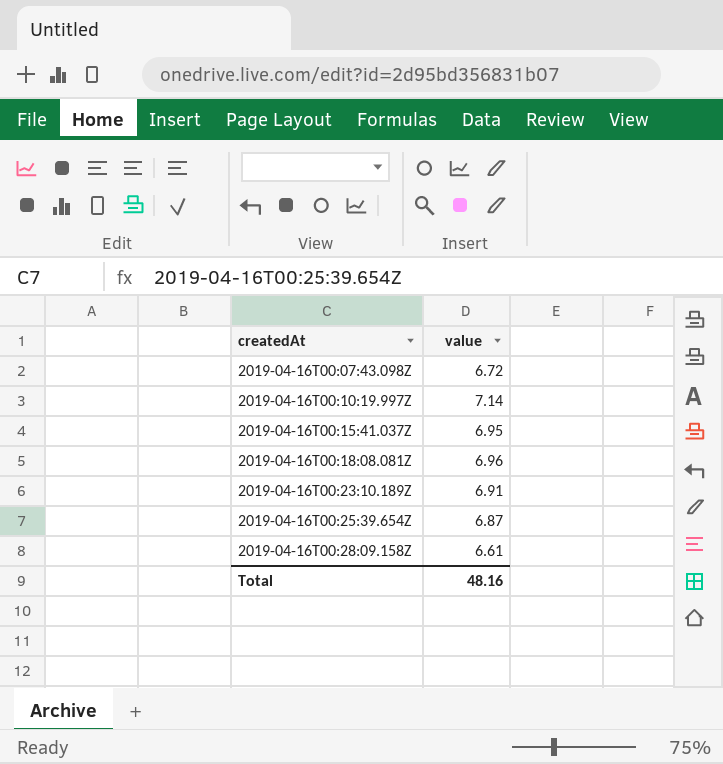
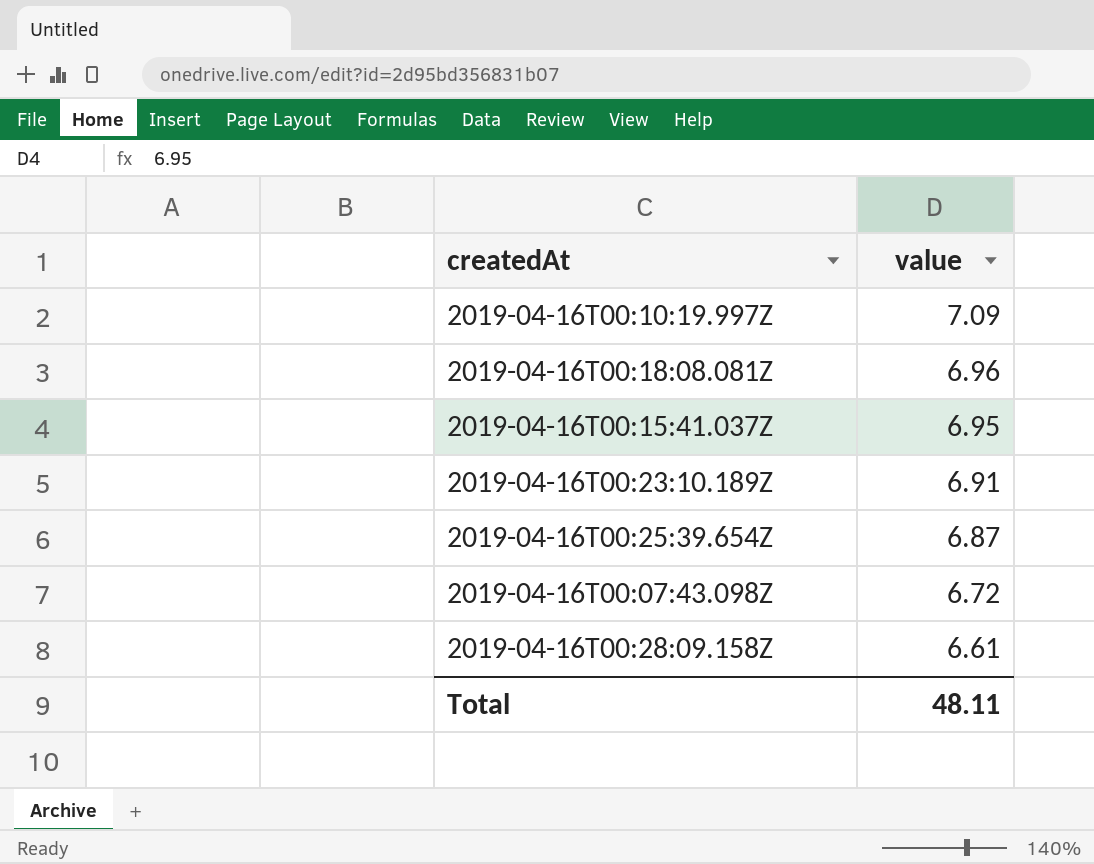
row order: createdAt ascending -> value descending
2019-04-16T00:10:19.997Z | value: 7.14 -> 7.09
Total | value: 48.16 -> 48.11

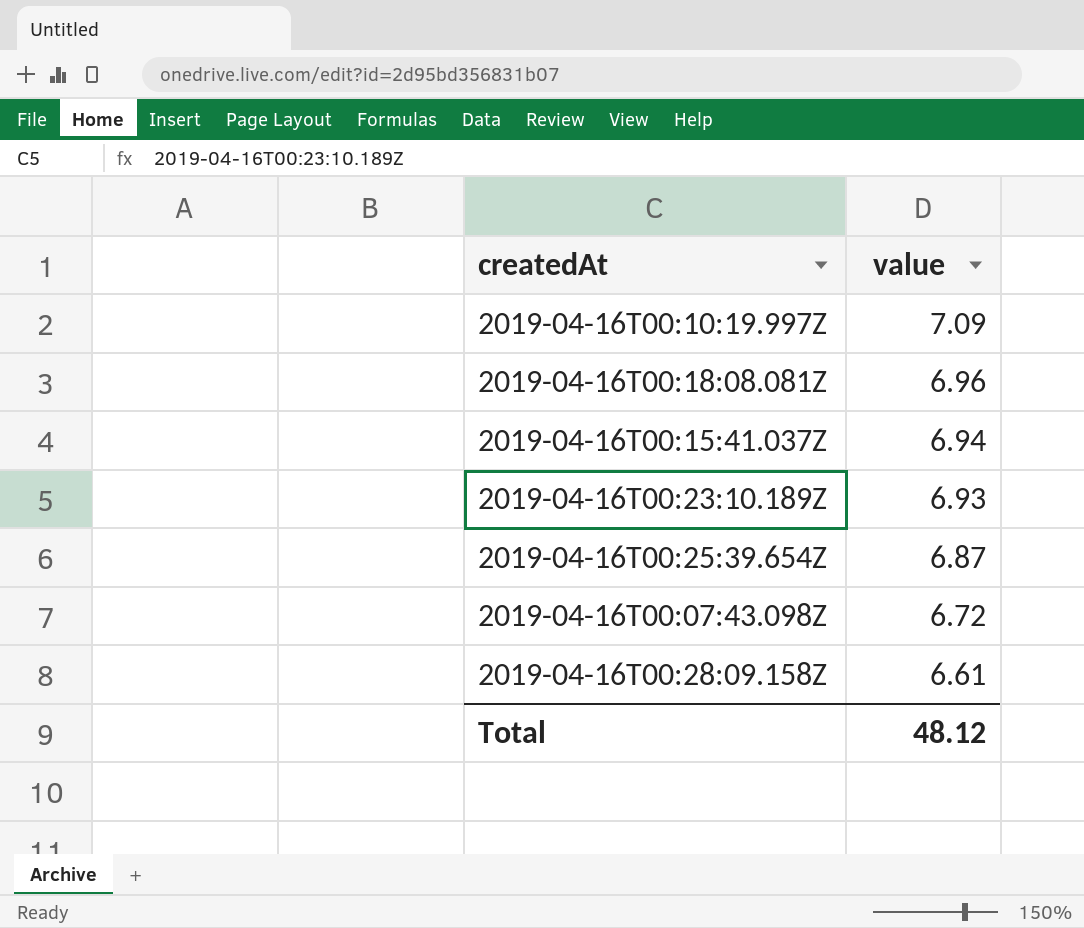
2019-04-16T00:15:41.037Z | value: 6.95 -> 6.94
2019-04-16T00:23:10.189Z | value: 6.91 -> 6.93
Total | value: 48.11 -> 48.12

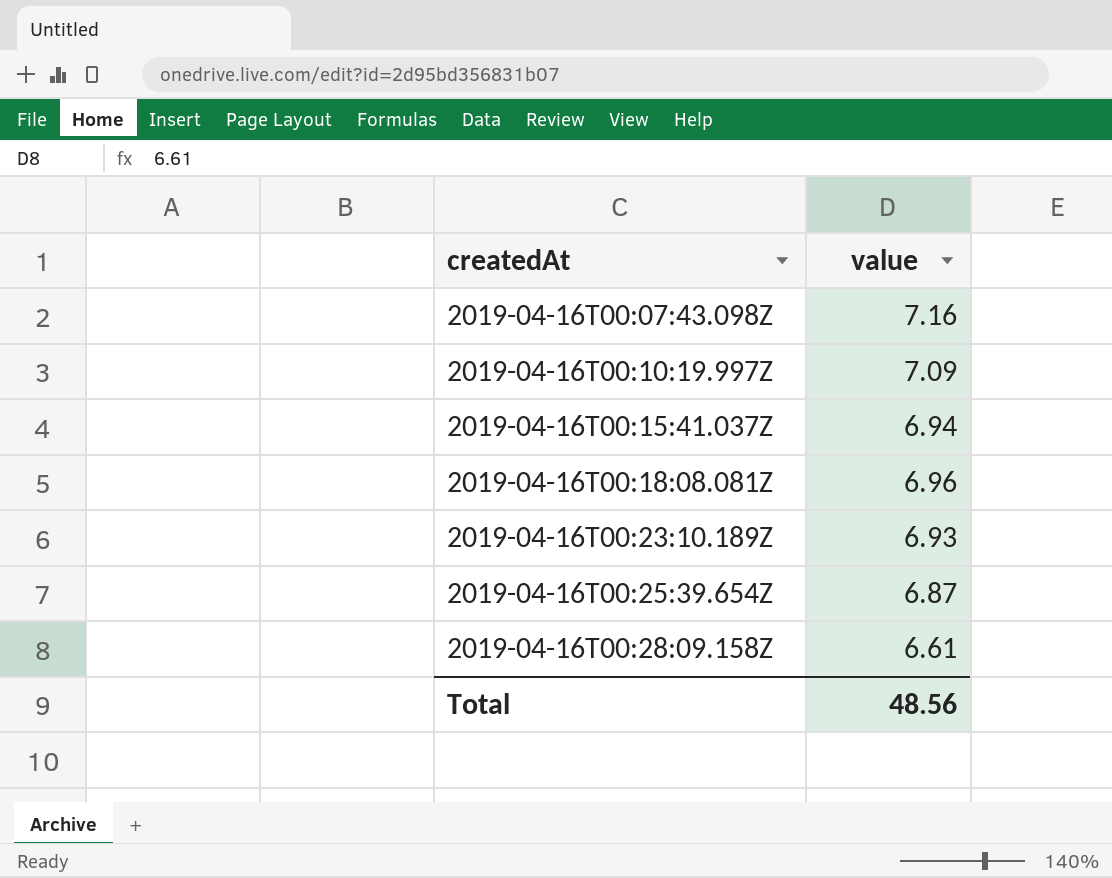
row order: value descending -> createdAt ascending
2019-04-16T00:07:43.098Z | value: 6.72 -> 7.16
Total | value: 48.12 -> 48.56

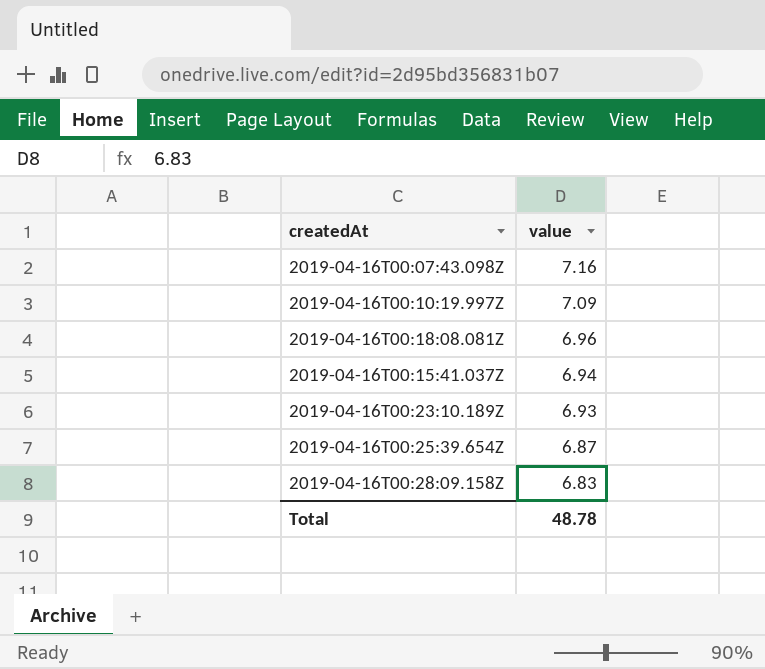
row order: createdAt ascending -> value descending
2019-04-16T00:28:09.158Z | value: 6.61 -> 6.83
Total | value: 48.56 -> 48.78

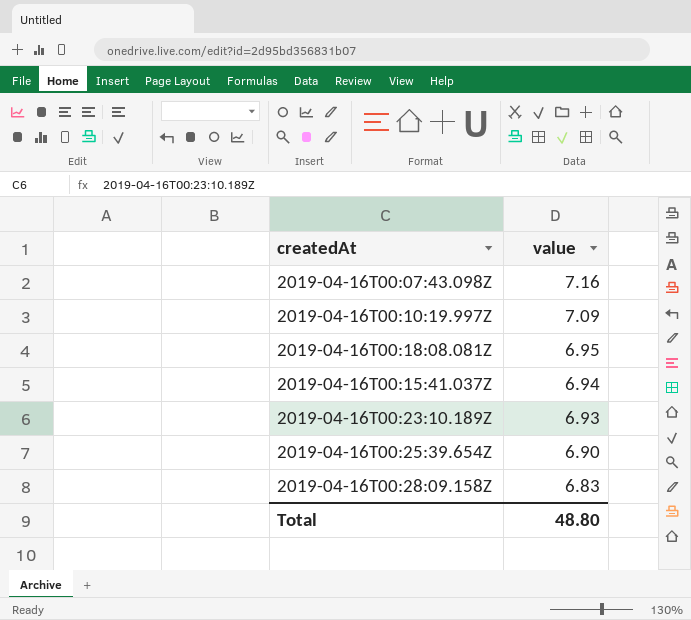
2019-04-16T00:18:08.081Z | value: 6.96 -> 6.95
2019-04-16T00:25:39.654Z | value: 6.87 -> 6.90
Total | value: 48.78 -> 48.80

